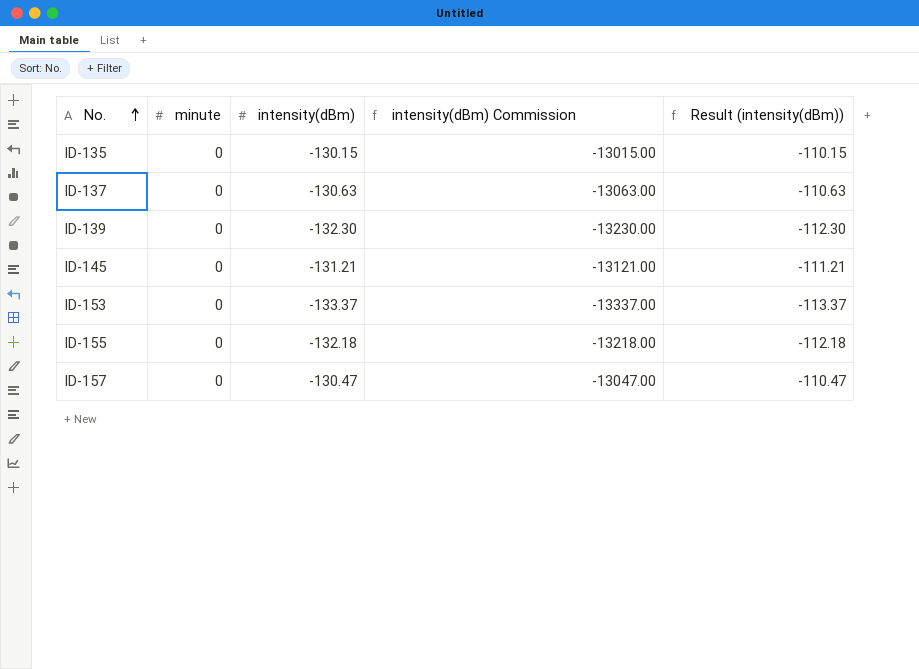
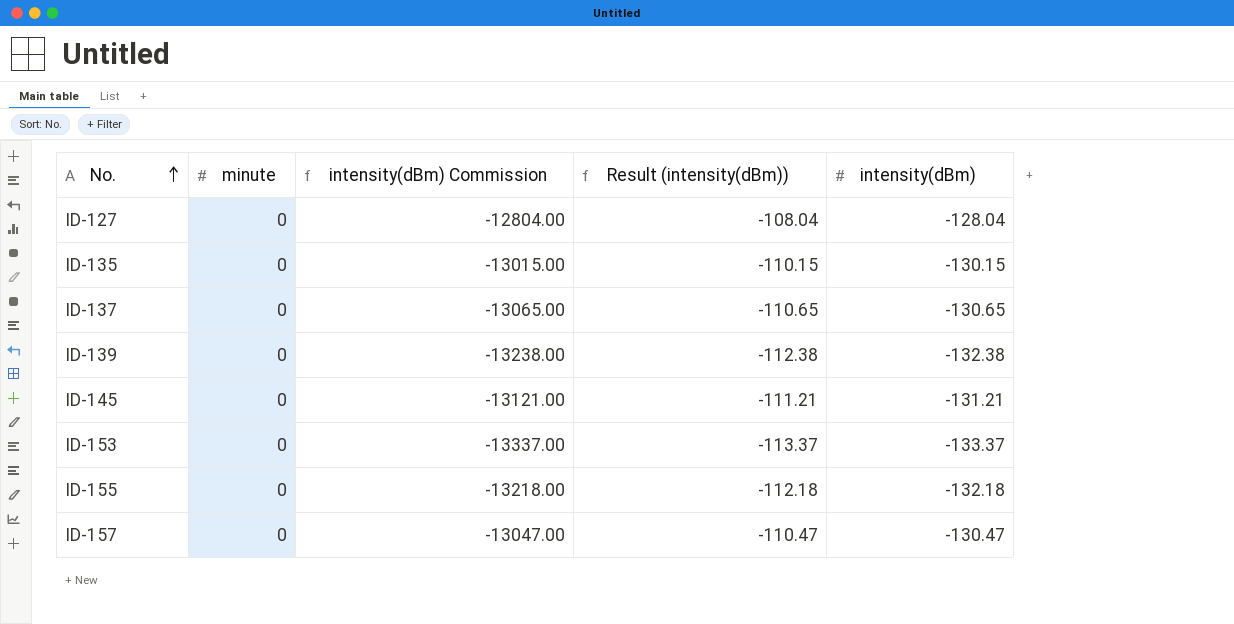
column intensity(dBm) | position: 3 -> 5
row ID-127: none -> 0 | -12804.00 | -108.04 | -128.04
ID-137 | intensity(dBm) Commission: -13063.00 -> -13065.00
ID-137 | Result (intensity(dBm)): -110.63 -> -110.65
ID-137 | intensity(dBm): -130.63 -> -130.65
ID-139 | intensity(dBm) Commission: -13230.00 -> -13238.00
ID-139 | Result (intensity(dBm)): -112.30 -> -112.38
ID-139 | intensity(dBm): -132.30 -> -132.38

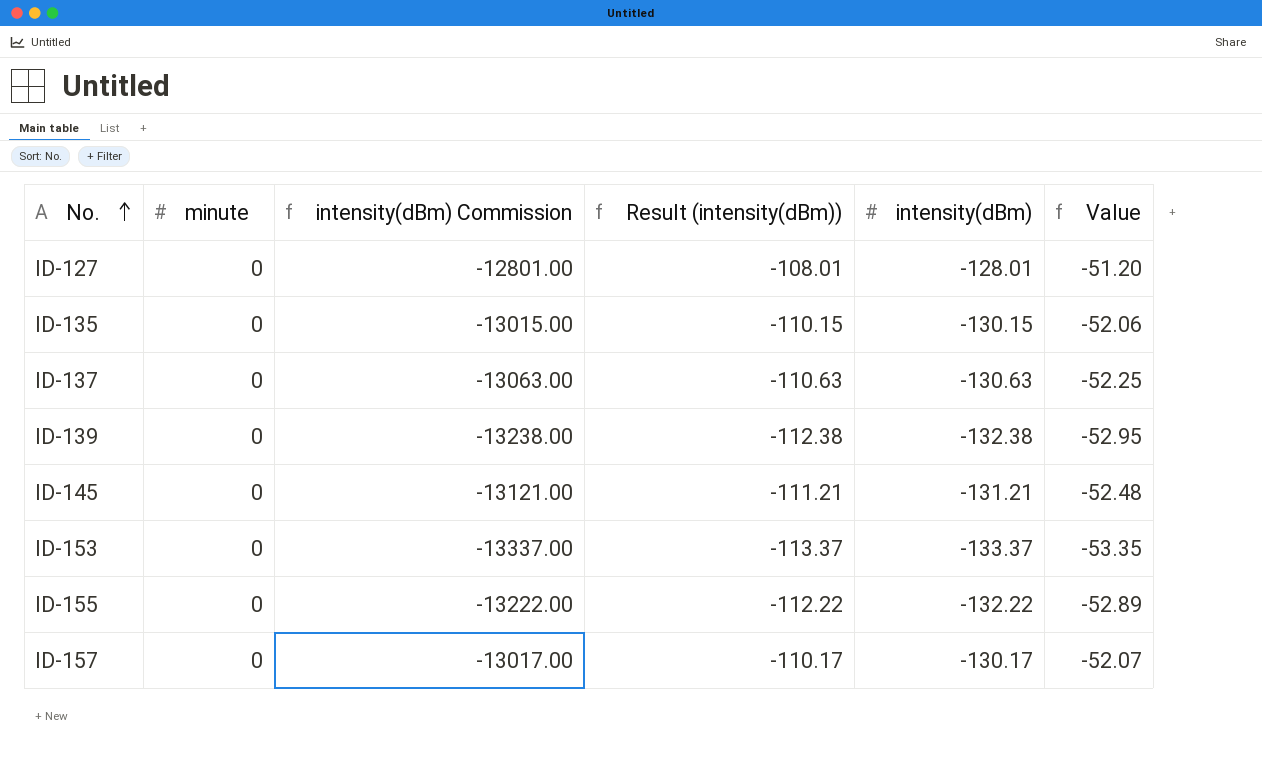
column Value | formula: none -> [intensity(dBm)] * 0.4
ID-127 | intensity(dBm) Commission: -12804.00 -> -12801.00
ID-127 | Result (intensity(dBm)): -108.04 -> -108.01
ID-127 | intensity(dBm): -128.04 -> -128.01
ID-137 | intensity(dBm) Commission: -13065.00 -> -13063.00
ID-137 | Result (intensity(dBm)): -110.65 -> -110.63
ID-137 | intensity(dBm): -130.65 -> -130.63
ID-155 | intensity(dBm) Commission: -13218.00 -> -13222.00
ID-155 | Result (intensity(dBm)): -112.18 -> -112.22
ID-155 | intensity(dBm): -132.18 -> -132.22
ID-157 | intensity(dBm) Commission: -13047.00 -> -13017.00
ID-157 | Result (intensity(dBm)): -110.47 -> -110.17
ID-157 | intensity(dBm): -130.47 -> -130.17

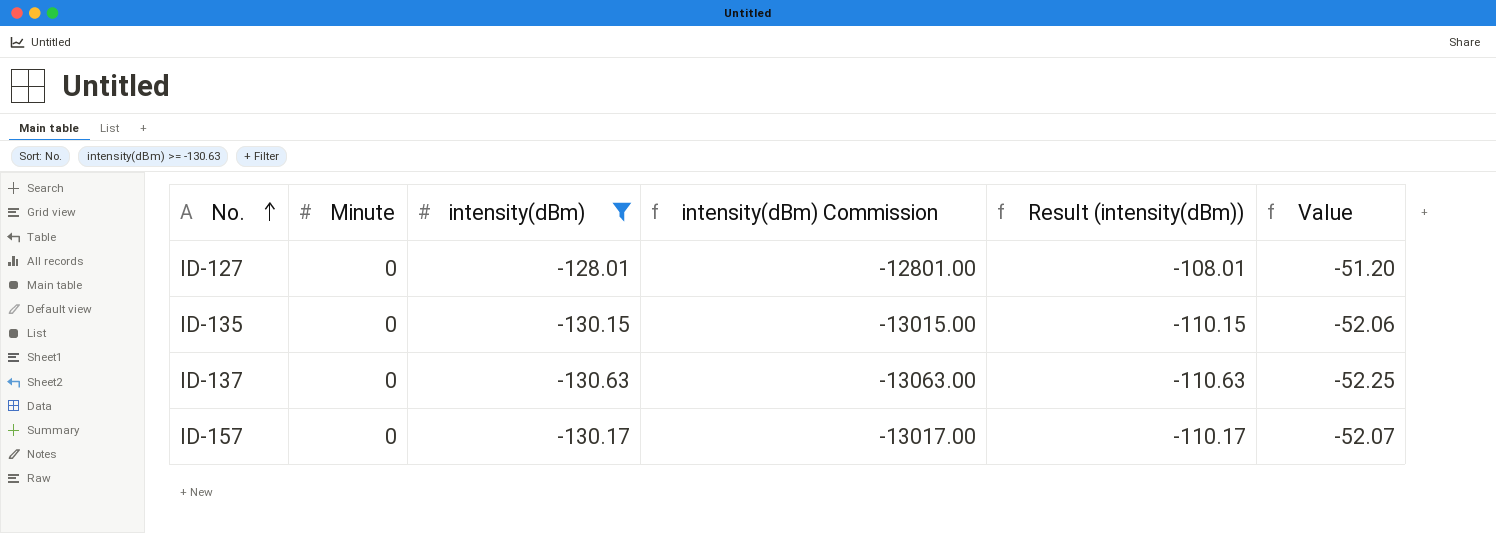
filter: none -> intensity(dBm) >= -130.63
column name: minute -> Minute
column intensity(dBm) | position: 5 -> 3

